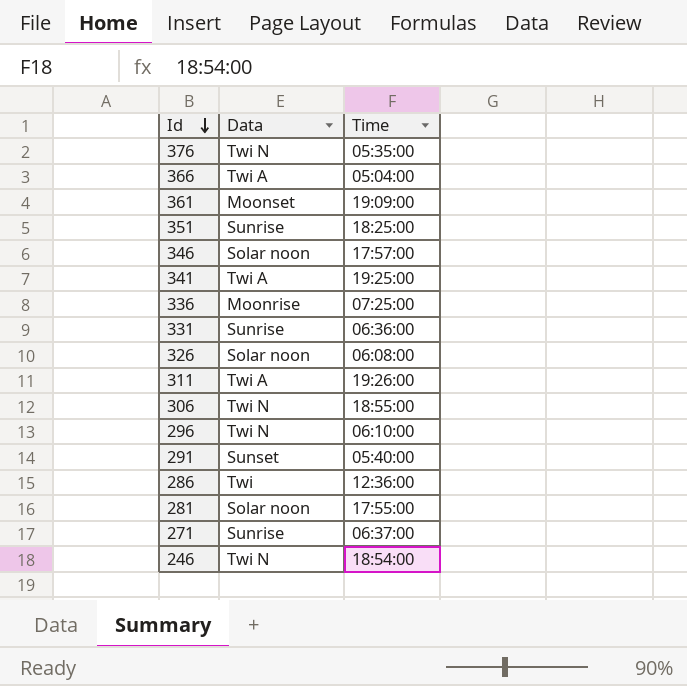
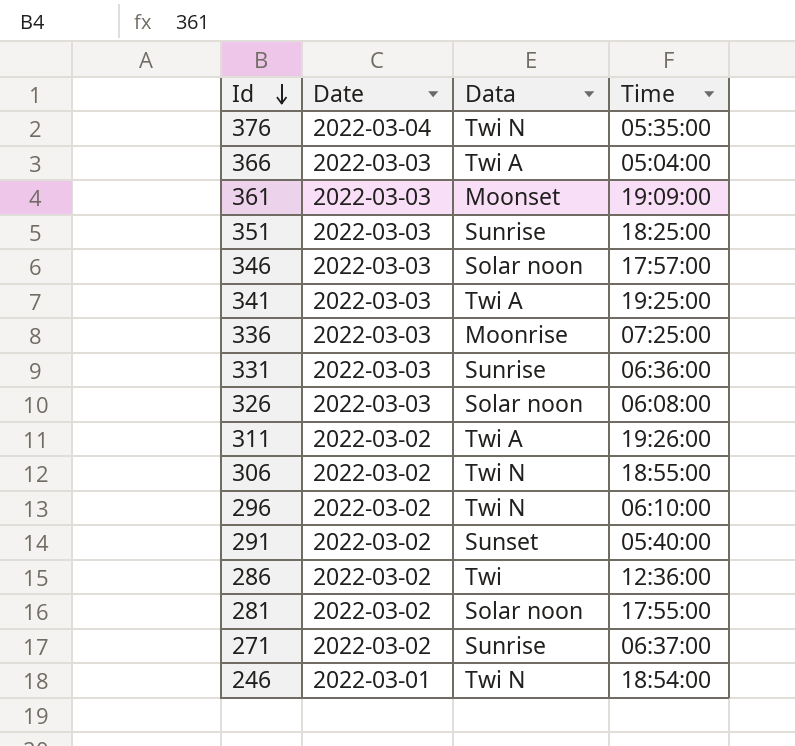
column Date | position: none -> 2

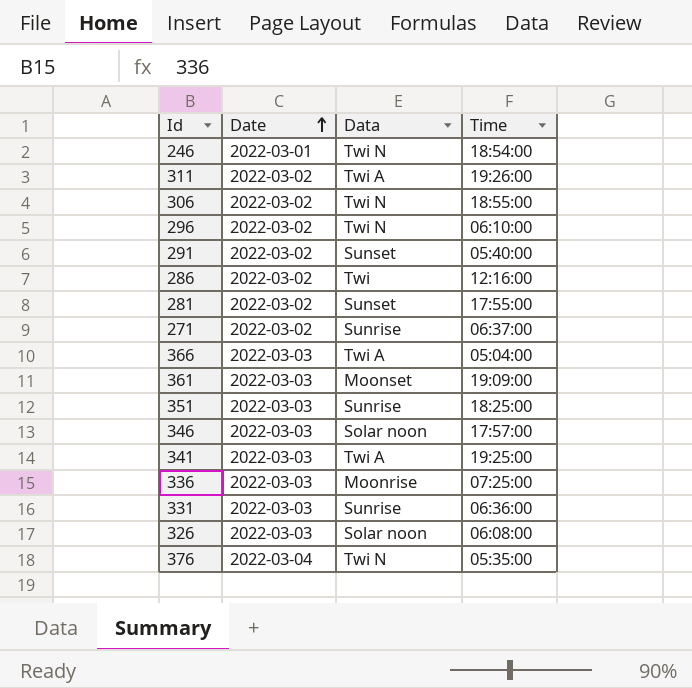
row order: Id descending -> Date ascending
286 | Time: 12:36:00 -> 12:16:00
281 | Data: Solar noon -> Sunset

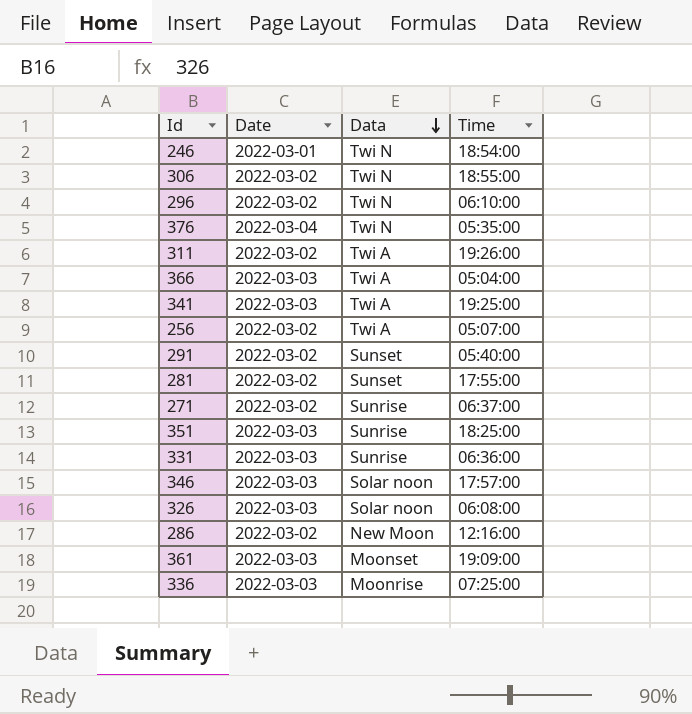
row order: Date ascending -> Data descending
row 256: none -> 2022-03-02 | Twi A | 05:07:00
286 | Data: Twi -> New Moon

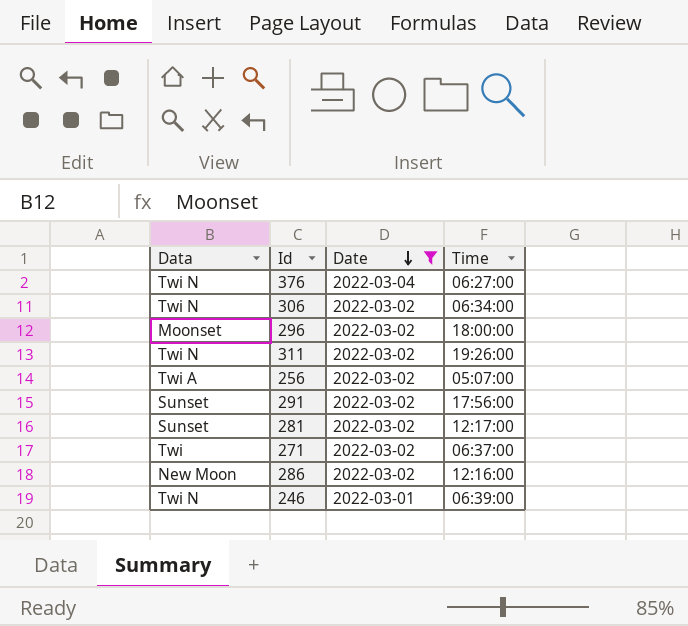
filter: none -> Date != 2022-03-03
row order: Data descending -> Date descending
column Data | position: 3 -> 1
376 | Time: 05:35:00 -> 06:27:00
306 | Time: 18:55:00 -> 06:34:00
296 | Data: Twi N -> Moonset
296 | Time: 06:10:00 -> 18:00:00
311 | Data: Twi A -> Twi N
291 | Time: 05:40:00 -> 17:56:00
281 | Time: 17:55:00 -> 12:17:00
271 | Data: Sunrise -> Twi
246 | Time: 18:54:00 -> 06:39:00

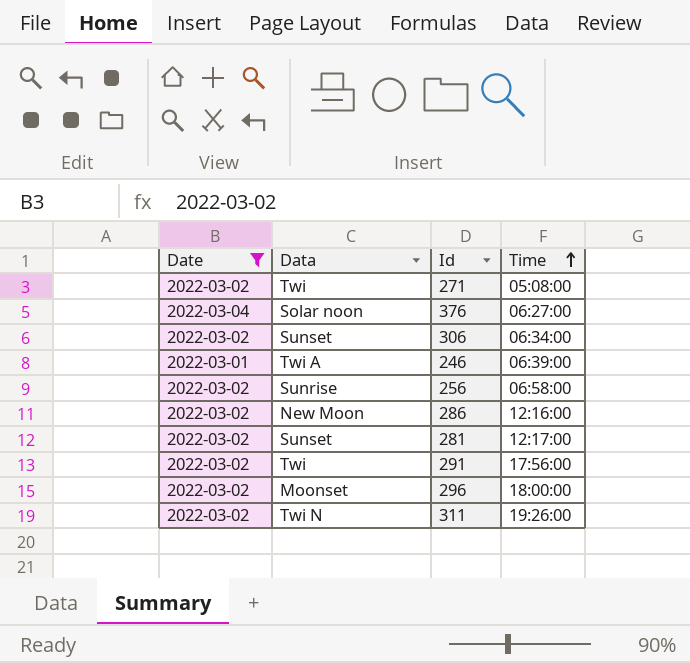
row order: Date descending -> Time ascending
column Date | position: 3 -> 1
271 | Time: 06:37:00 -> 05:08:00
376 | Data: Twi N -> Solar noon
306 | Data: Twi N -> Sunset
246 | Data: Twi N -> Twi A
256 | Data: Twi A -> Sunrise
256 | Time: 05:07:00 -> 06:58:00
291 | Data: Sunset -> Twi

